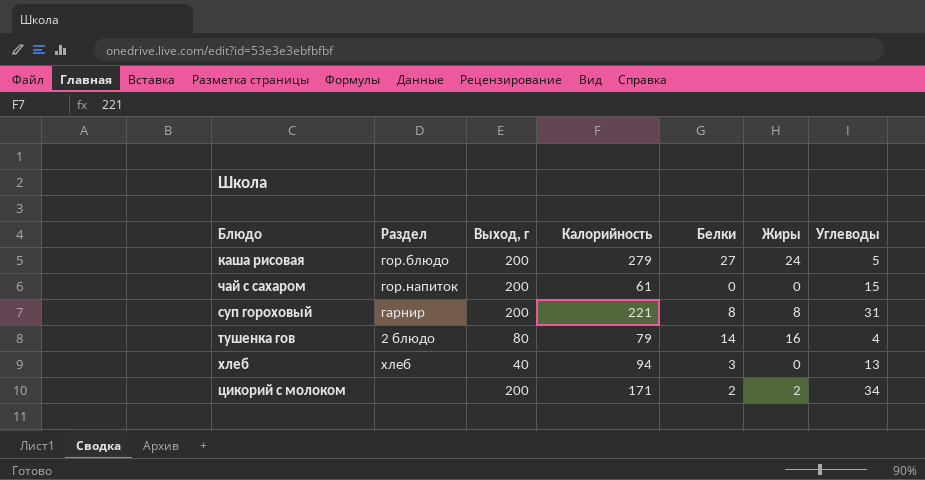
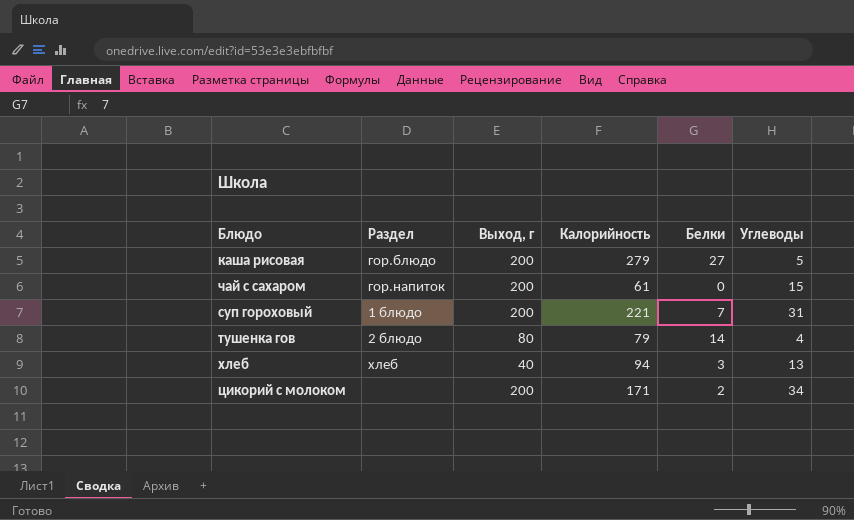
column Жиры | position: 6 -> none
суп гороховый | Раздел: гарнир -> 1 блюдо
суп гороховый | Белки: 8 -> 7

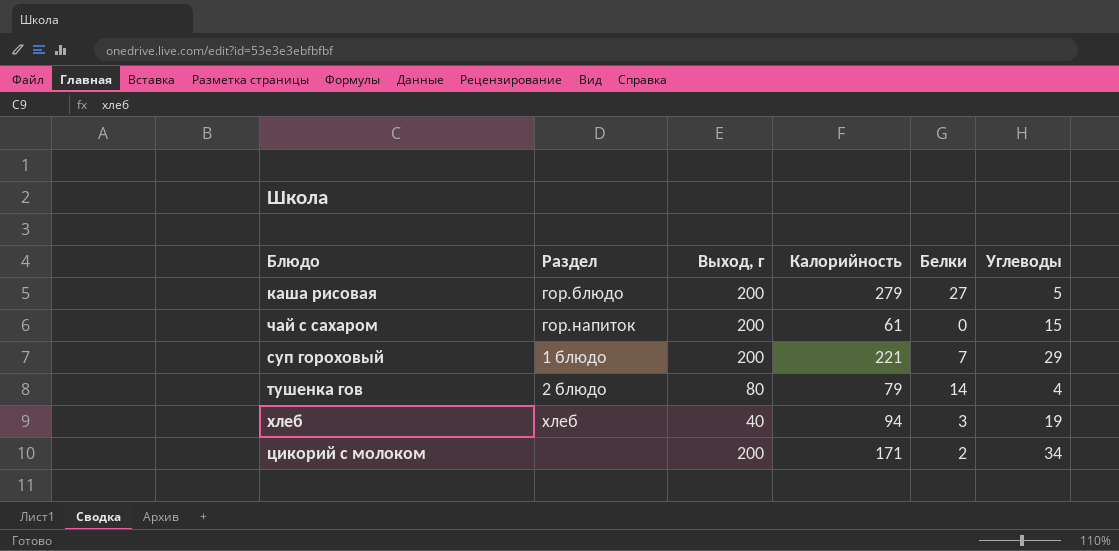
суп гороховый | Углеводы: 31 -> 29
хлеб | Углеводы: 13 -> 19

